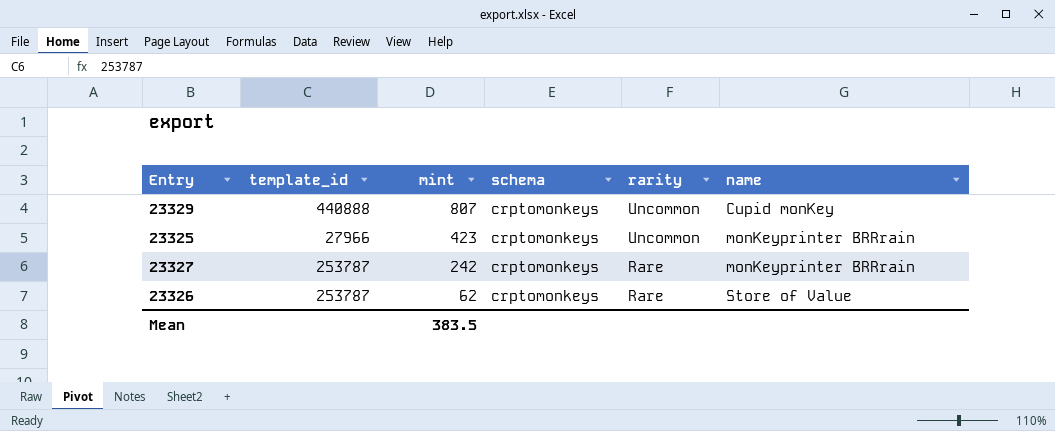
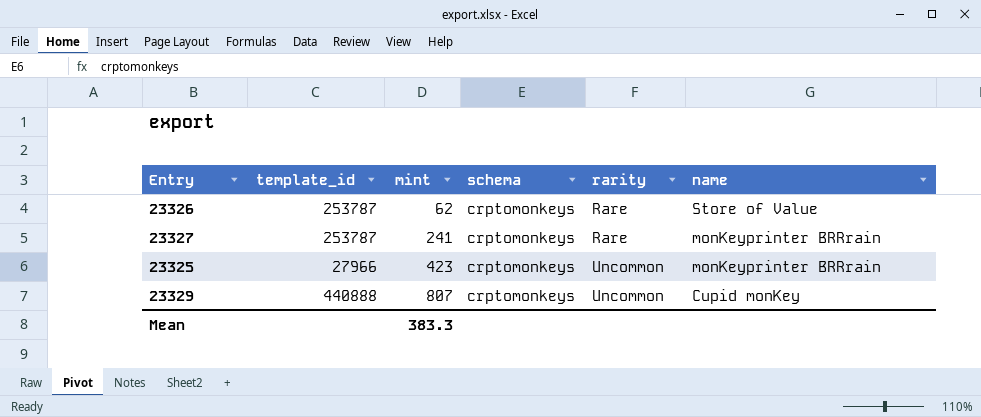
row order: mint descending -> mint ascending
23327 | mint: 242 -> 241
Mean | mint: 383.5 -> 383.3

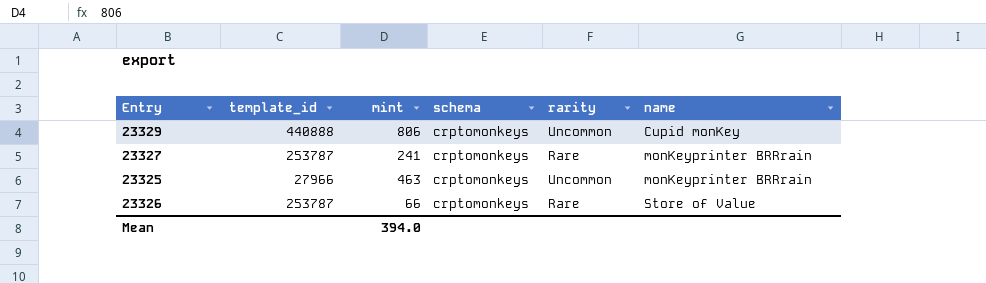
row order: mint ascending -> name ascending
23329 | mint: 807 -> 806
23325 | mint: 423 -> 463
23326 | mint: 62 -> 66
Mean | mint: 383.3 -> 394.0

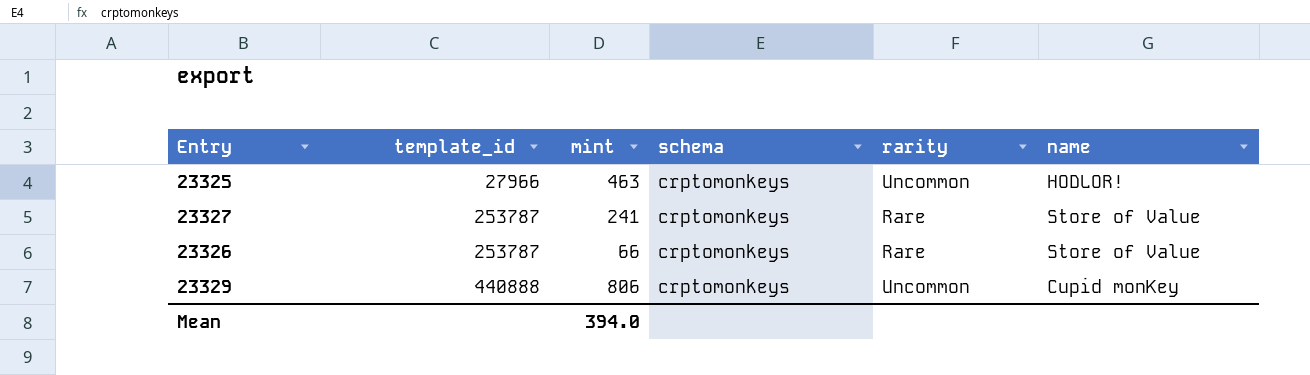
row order: name ascending -> template_id ascending
23325 | name: monKeyprinter BRRrain -> HODLOR!
23327 | name: monKeyprinter BRRrain -> Store of Value

